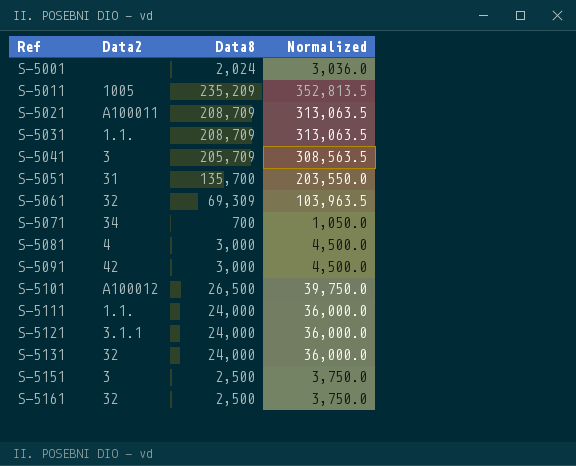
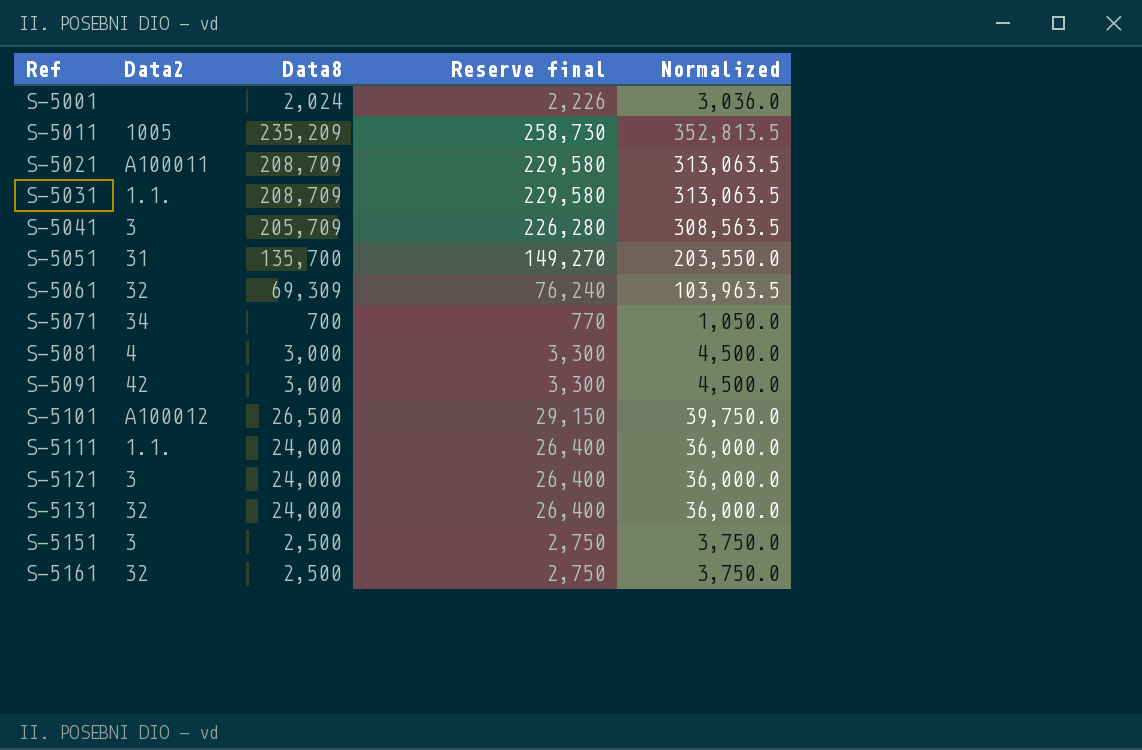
column Reserve final | formula: none -> [Data8] * 1.1
S-5121 | Data2: 3.1.1 -> 3

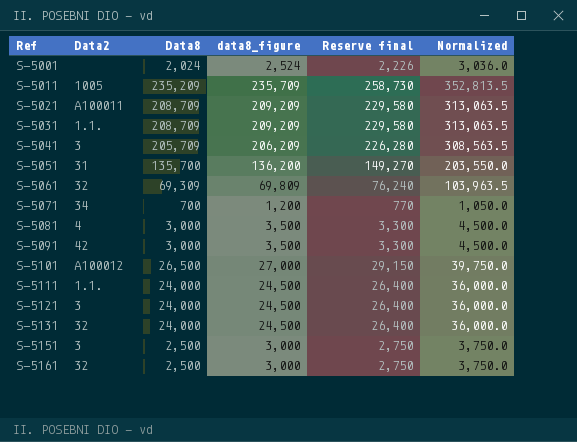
column data8_figure | formula: none -> [Data8] + 500

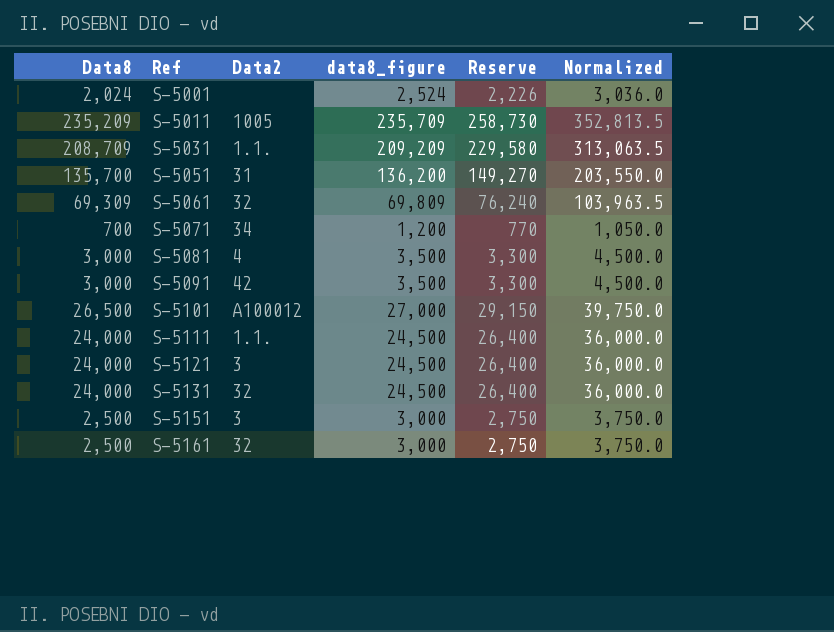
column Data8 | position: 3 -> 1
column name: Reserve final -> Reserve
row S-5021: A100011 | 208,709 | 209,209 | 229,580 | 313,063.5 -> none
row S-5041: 3 | 205,709 | 206,209 | 226,280 | 308,563.5 -> none

